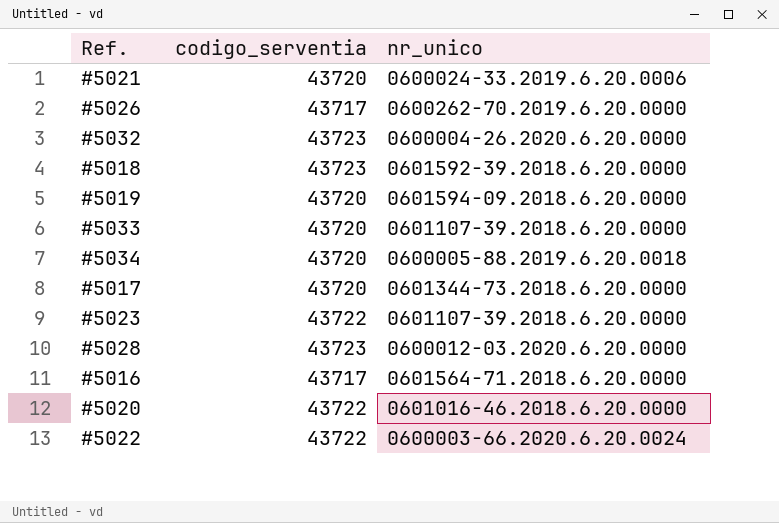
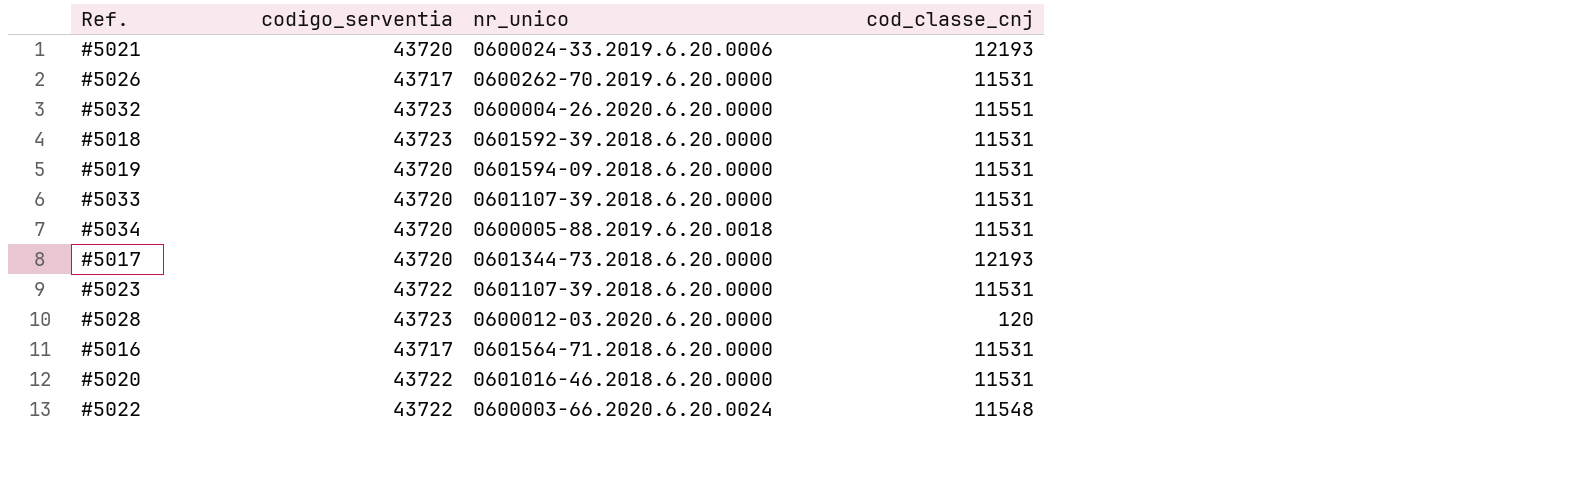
column cod_classe_cnj | position: none -> 4

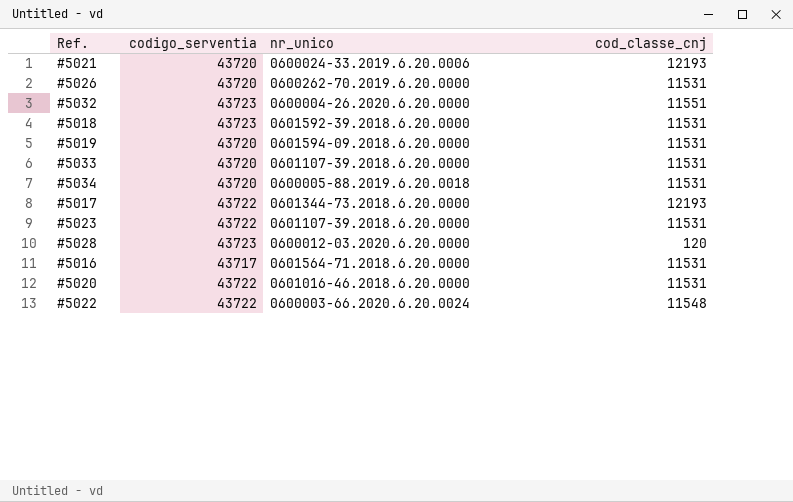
#5026 | codigo_serventia: 43717 -> 43720
#5017 | codigo_serventia: 43720 -> 43722

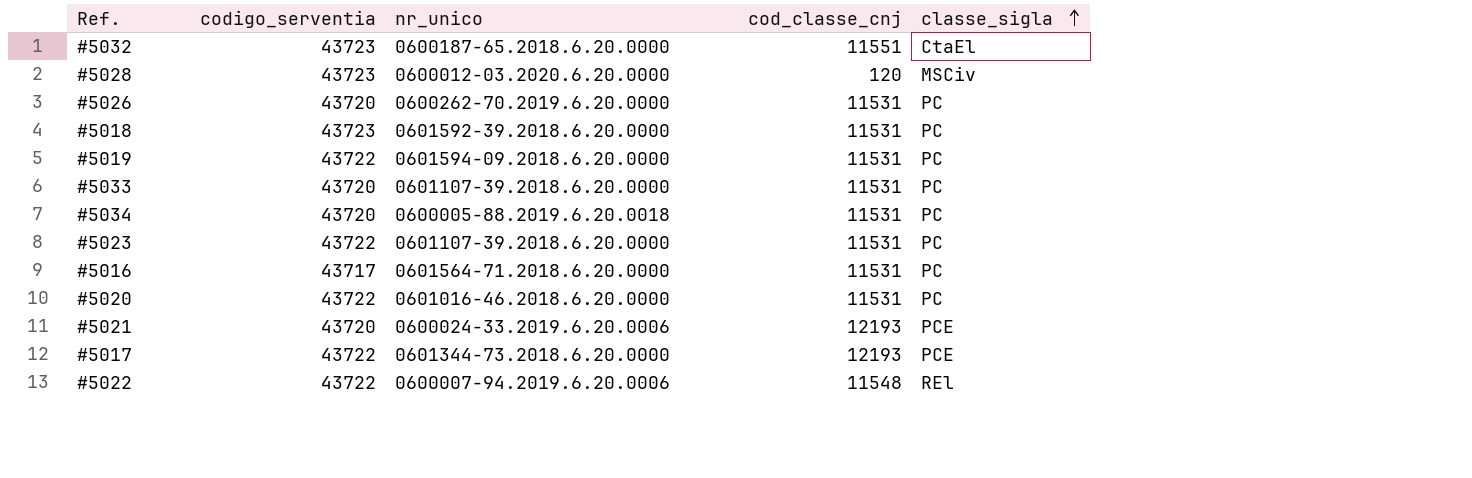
row order: none -> classe_sigla ascending
column classe_sigla | position: none -> 5
#5032 | nr_unico: 0600004-26.2020.6.20.0000 -> 0600187-65.2018.6.20.0000
#5019 | codigo_serventia: 43720 -> 43722
#5022 | nr_unico: 0600003-66.2020.6.20.0024 -> 0600007-94.2019.6.20.0006

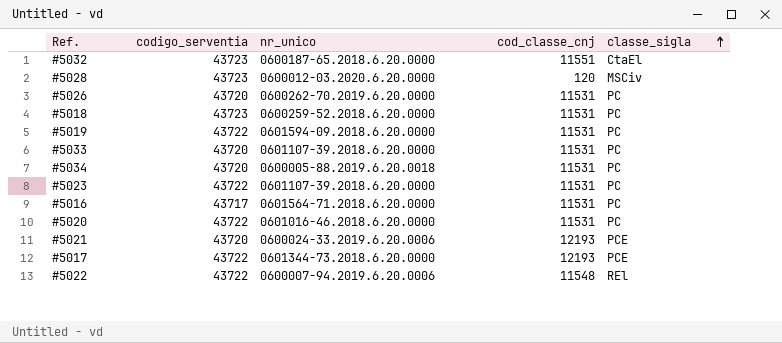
#5018 | nr_unico: 0601592-39.2018.6.20.0000 -> 0600259-52.2018.6.20.0000

